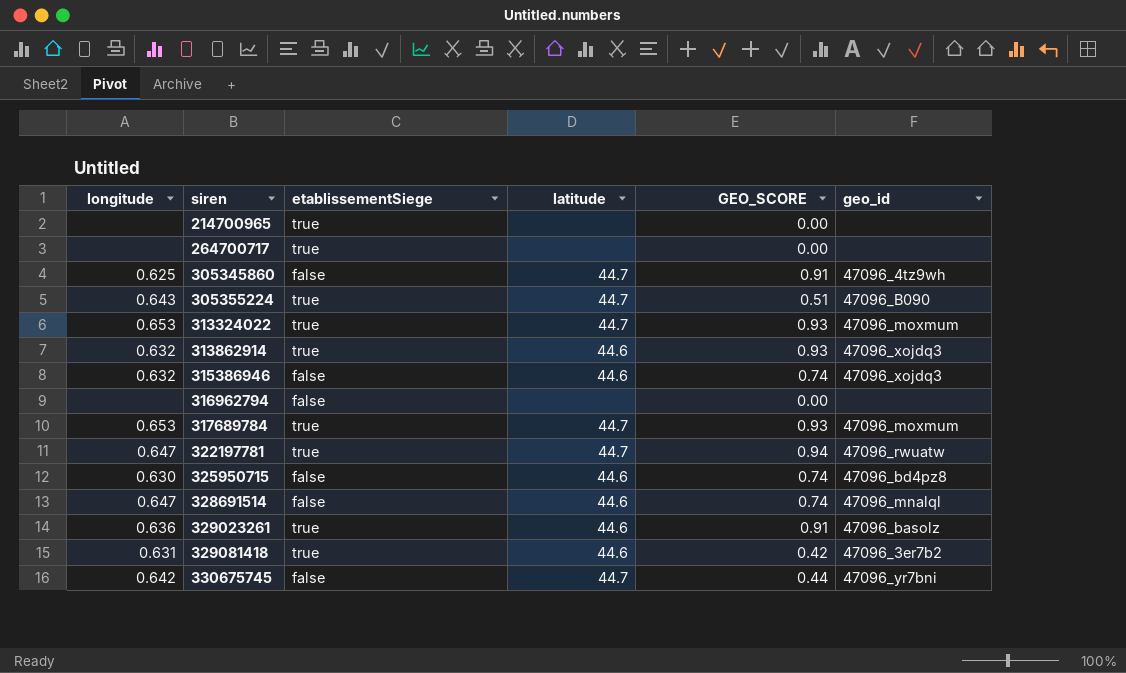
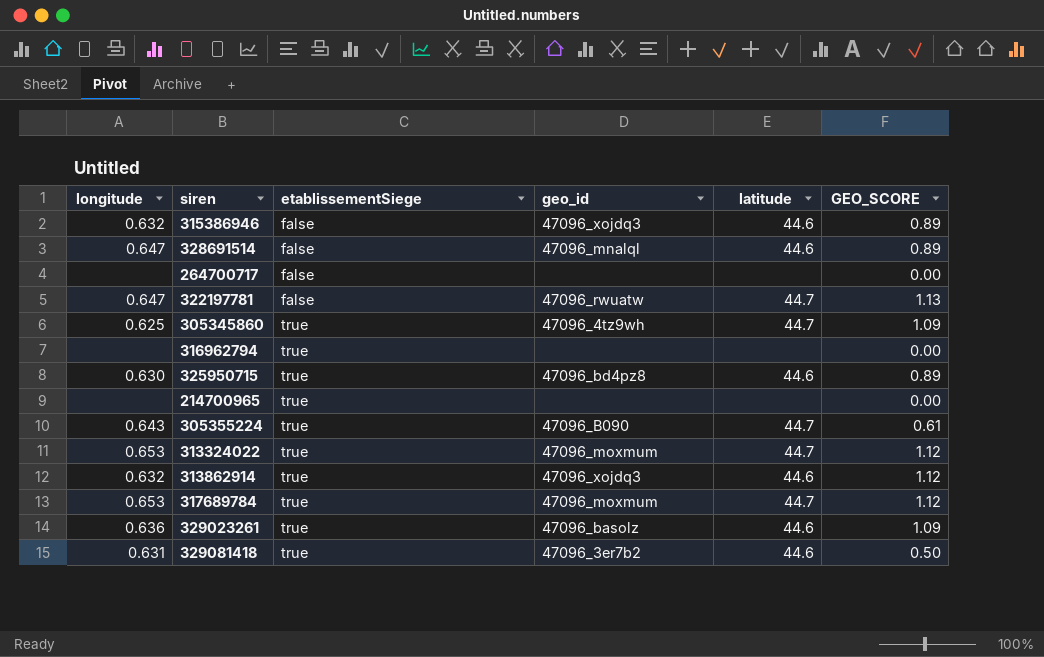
row order: siren ascending -> etablissementSiege ascending
column geo_id | position: 6 -> 4
row 330675745: 0.642 | false | 44.7 | 0.44 | 47096_yr7bni -> none
315386946 | GEO_SCORE: 0.74 -> 0.89
328691514 | GEO_SCORE: 0.74 -> 0.89
264700717 | etablissementSiege: true -> false
322197781 | etablissementSiege: true -> false
322197781 | GEO_SCORE: 0.94 -> 1.13
305345860 | etablissementSiege: false -> true
305345860 | GEO_SCORE: 0.91 -> 1.09
316962794 | etablissementSiege: false -> true
325950715 | etablissementSiege: false -> true
325950715 | GEO_SCORE: 0.74 -> 0.89
305355224 | GEO_SCORE: 0.51 -> 0.61
313324022 | GEO_SCORE: 0.93 -> 1.12
313862914 | GEO_SCORE: 0.93 -> 1.12
317689784 | GEO_SCORE: 0.93 -> 1.12
329023261 | GEO_SCORE: 0.91 -> 1.09
329081418 | GEO_SCORE: 0.42 -> 0.50

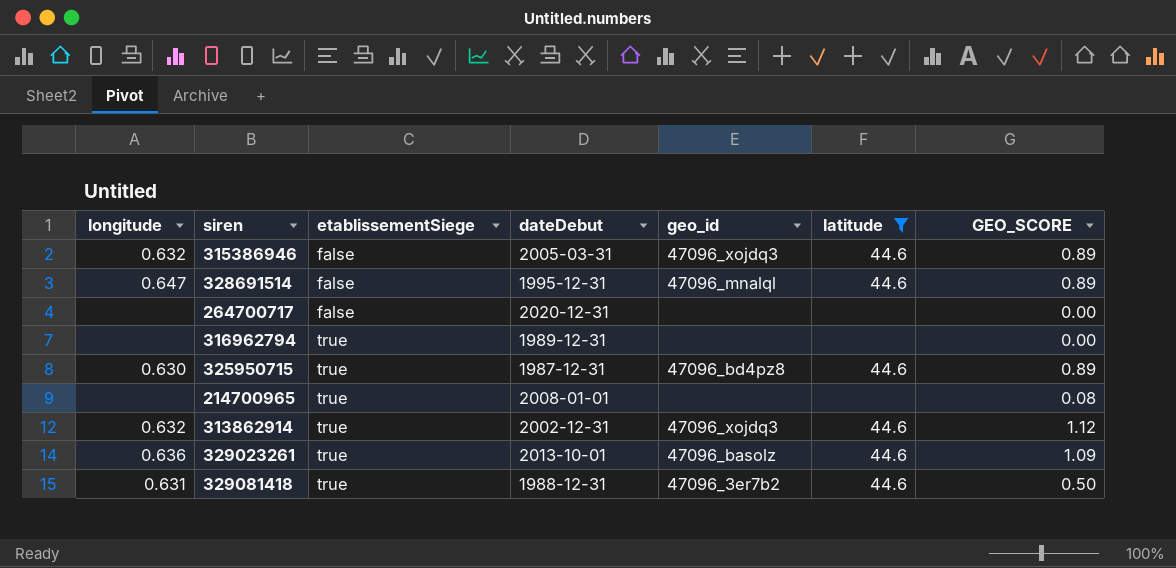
filter: none -> latitude != 44.7
column dateDebut | position: none -> 4
214700965 | GEO_SCORE: 0.00 -> 0.08

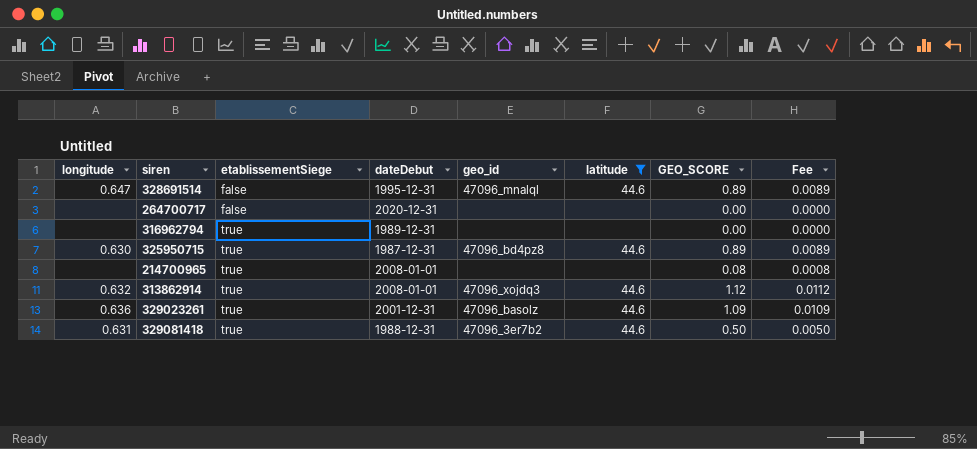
column Fee | formula: none -> [GEO_SCORE] * 0.01
row 315386946: 0.632 | false | 2005-03-31 | 47096_xojdq3 | 44.6 | 0.89 -> none
313862914 | dateDebut: 2002-12-31 -> 2008-01-01
329023261 | dateDebut: 2013-10-01 -> 2001-12-31

